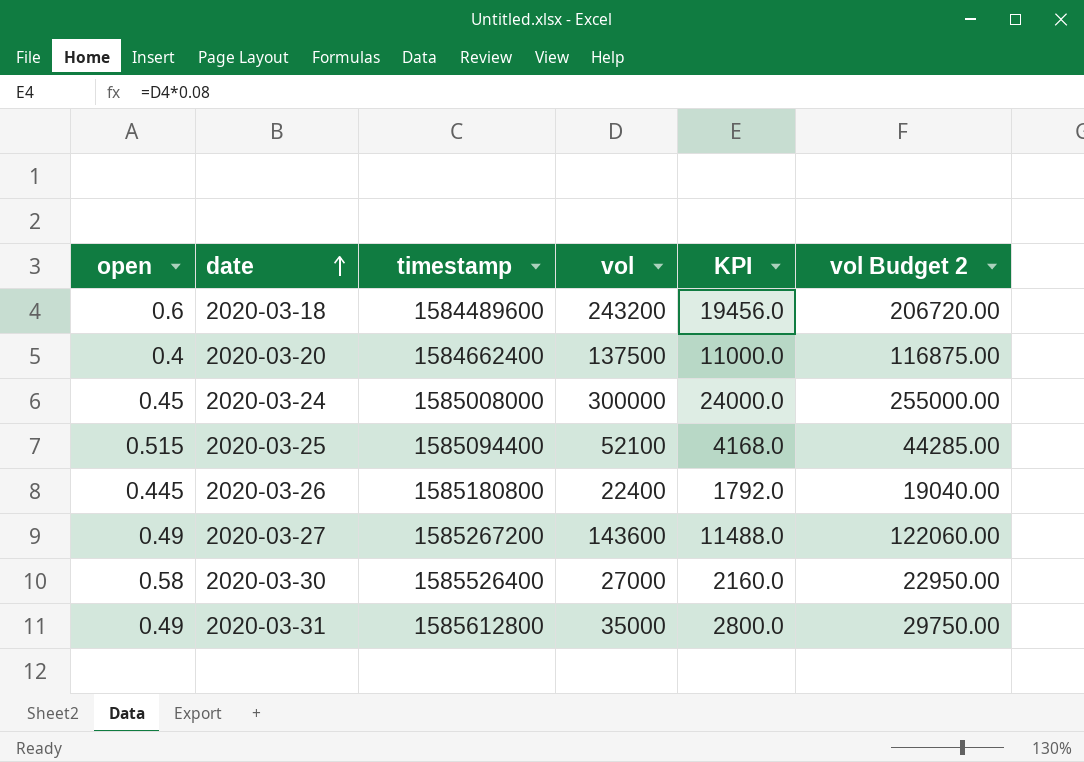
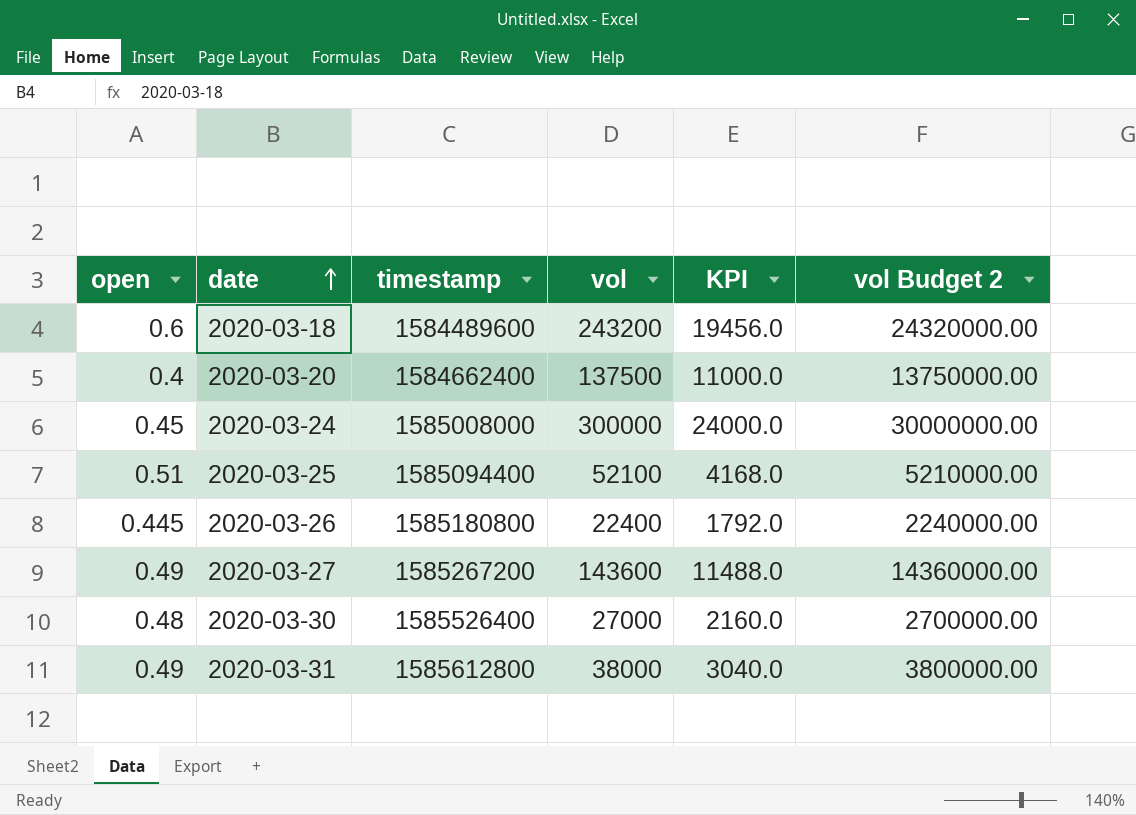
column vol Budget 2 | formula: [vol] * 0.85 -> [vol] * 100
2020-03-25 | open: 0.515 -> 0.51
2020-03-30 | open: 0.58 -> 0.48
2020-03-31 | vol: 35000 -> 38000
2020-03-31 | KPI: 2800.0 -> 3040.0

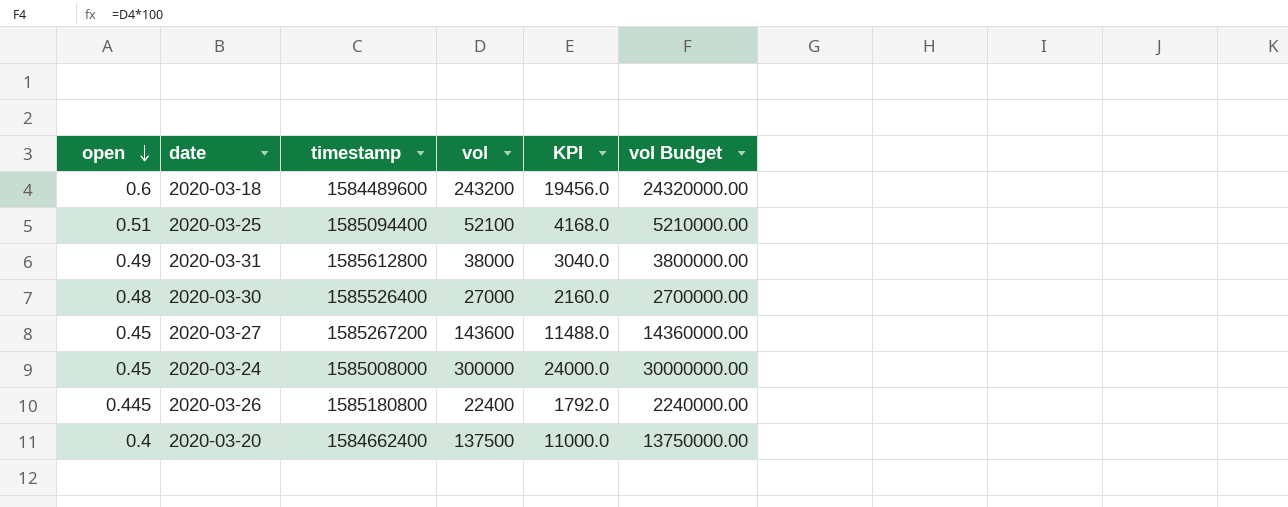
row order: date ascending -> open descending
column name: vol Budget 2 -> vol Budget
2020-03-27 | open: 0.49 -> 0.45

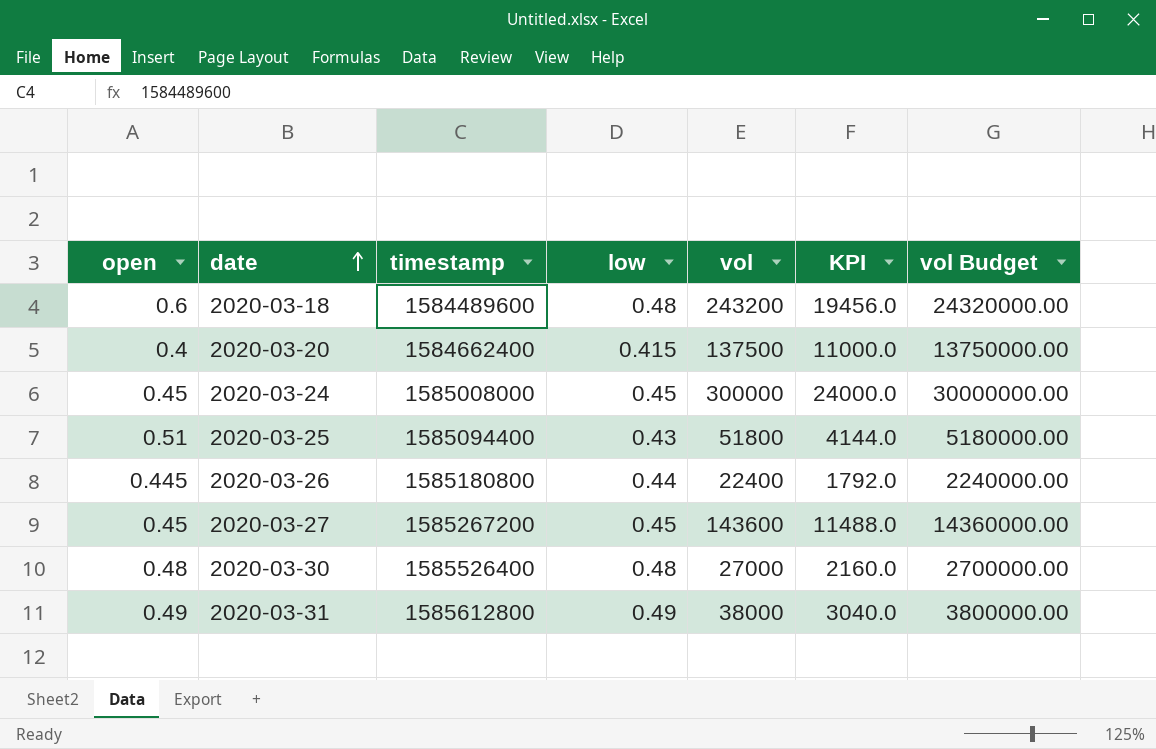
row order: open descending -> date ascending
column low | position: none -> 4
2020-03-25 | vol: 52100 -> 51800
2020-03-25 | KPI: 4168.0 -> 4144.0
2020-03-25 | vol Budget: 5210000.00 -> 5180000.00

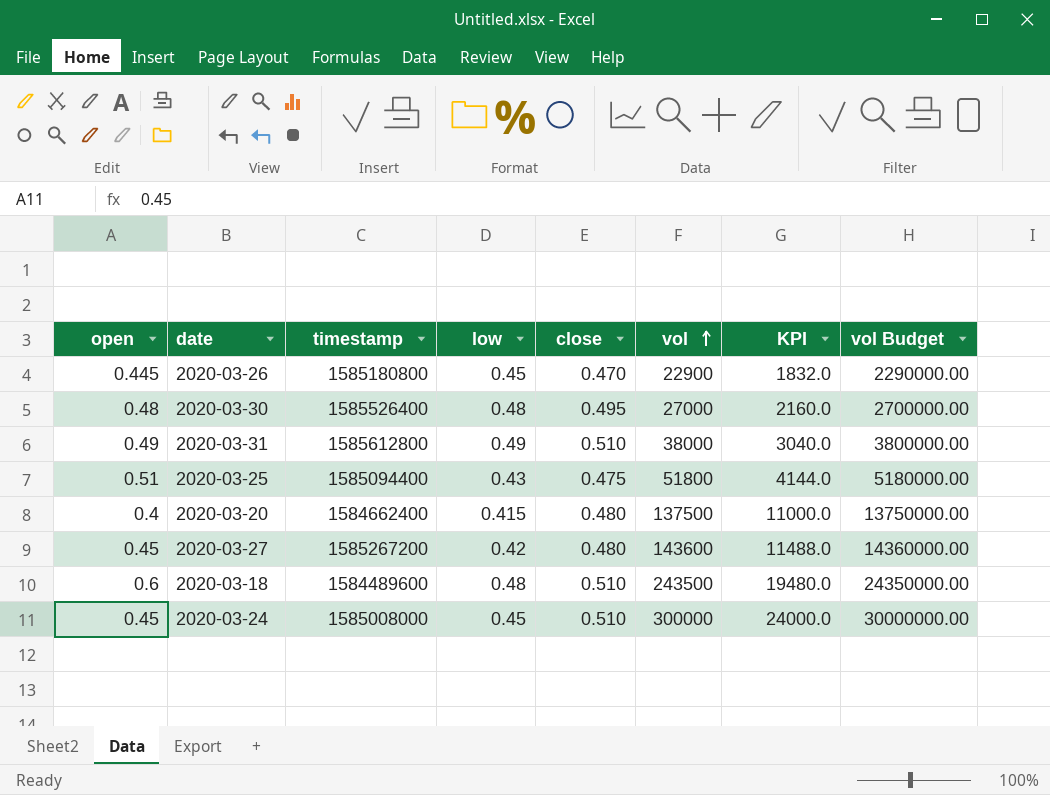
row order: date ascending -> vol ascending
column close | position: none -> 5
2020-03-26 | low: 0.44 -> 0.45
2020-03-26 | vol: 22400 -> 22900
2020-03-26 | KPI: 1792.0 -> 1832.0
2020-03-26 | vol Budget: 2240000.00 -> 2290000.00
2020-03-27 | low: 0.45 -> 0.42
2020-03-18 | vol: 243200 -> 243500
2020-03-18 | KPI: 19456.0 -> 19480.0
2020-03-18 | vol Budget: 24320000.00 -> 24350000.00

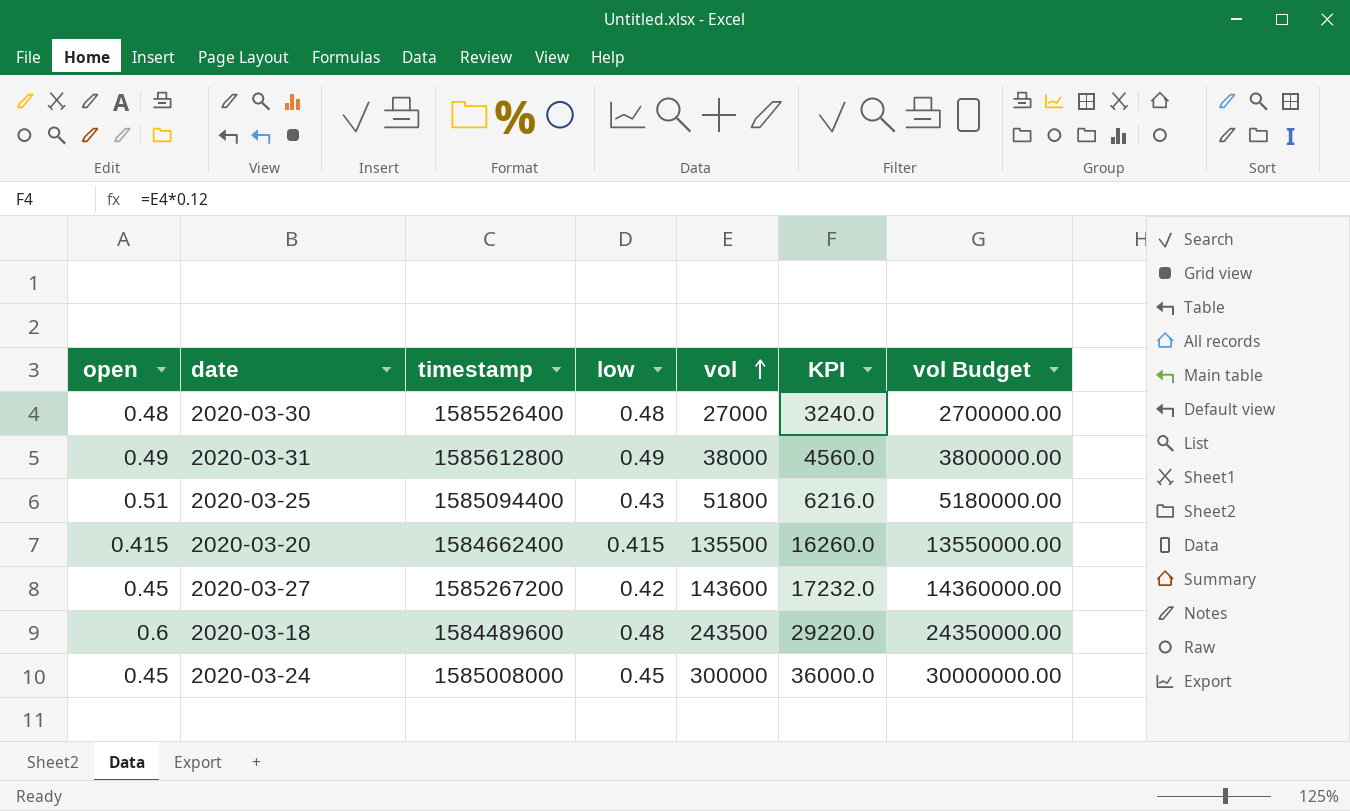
column close | position: 5 -> none
column KPI | formula: [vol] * 0.08 -> [vol] * 0.12
row 2020-03-26: 0.445 | 1585180800 | 0.45 | 0.470 | 22900 | 1832.0 | 2290000.00 -> none
2020-03-20 | open: 0.4 -> 0.415
2020-03-20 | vol: 137500 -> 135500
2020-03-20 | vol Budget: 13750000.00 -> 13550000.00

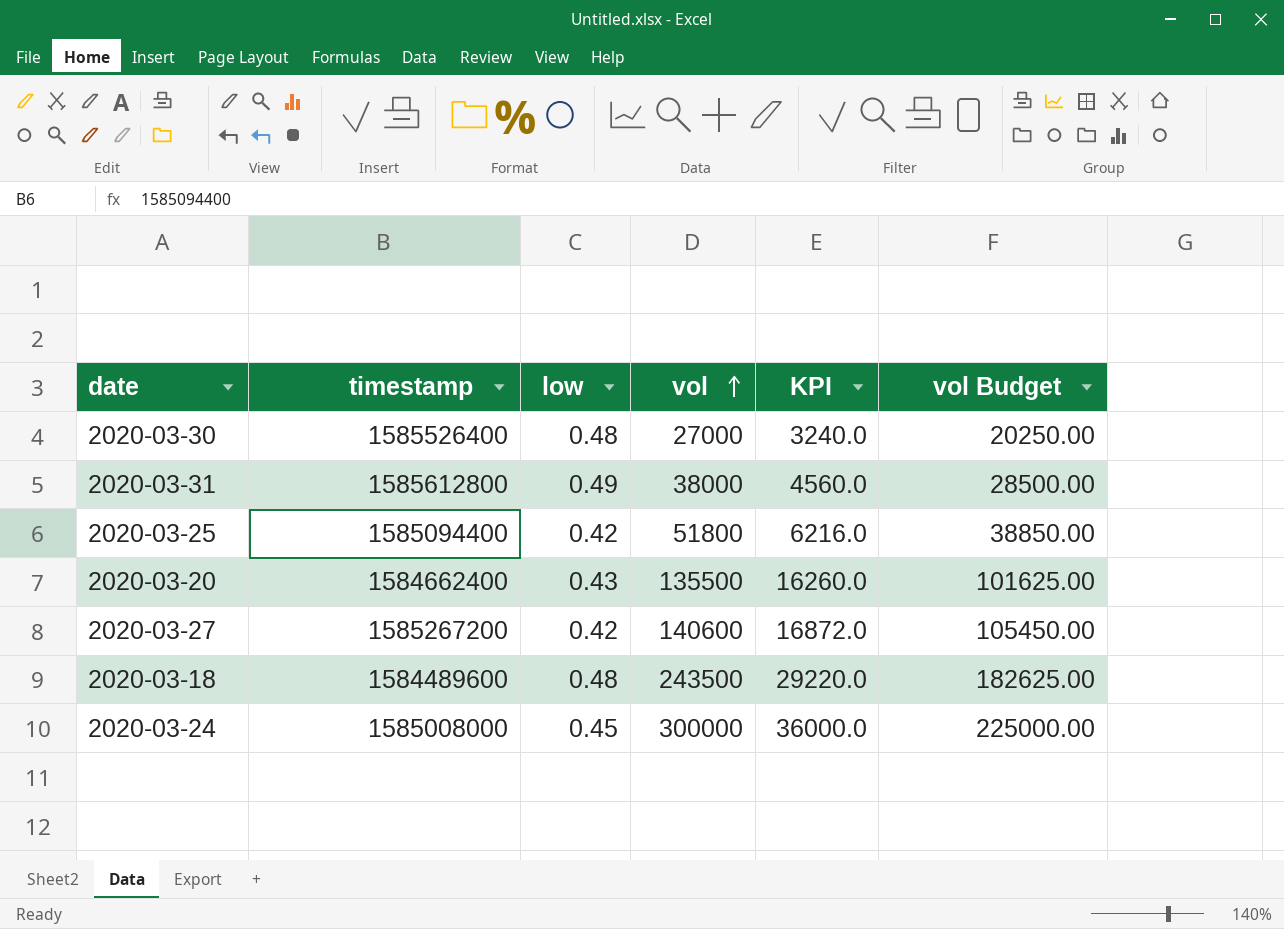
column open | position: 1 -> none
column vol Budget | formula: [vol] * 100 -> [vol] * 0.75
2020-03-25 | low: 0.43 -> 0.42
2020-03-20 | low: 0.415 -> 0.43
2020-03-27 | vol: 143600 -> 140600
2020-03-27 | KPI: 17232.0 -> 16872.0

